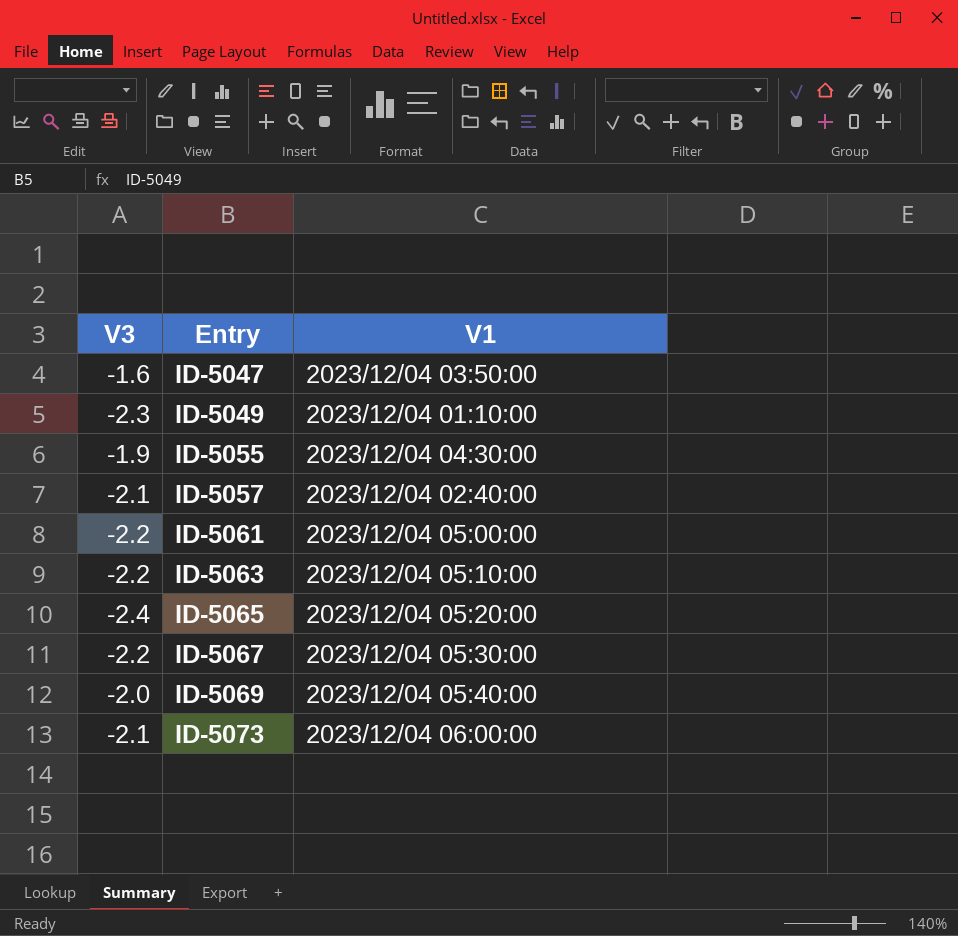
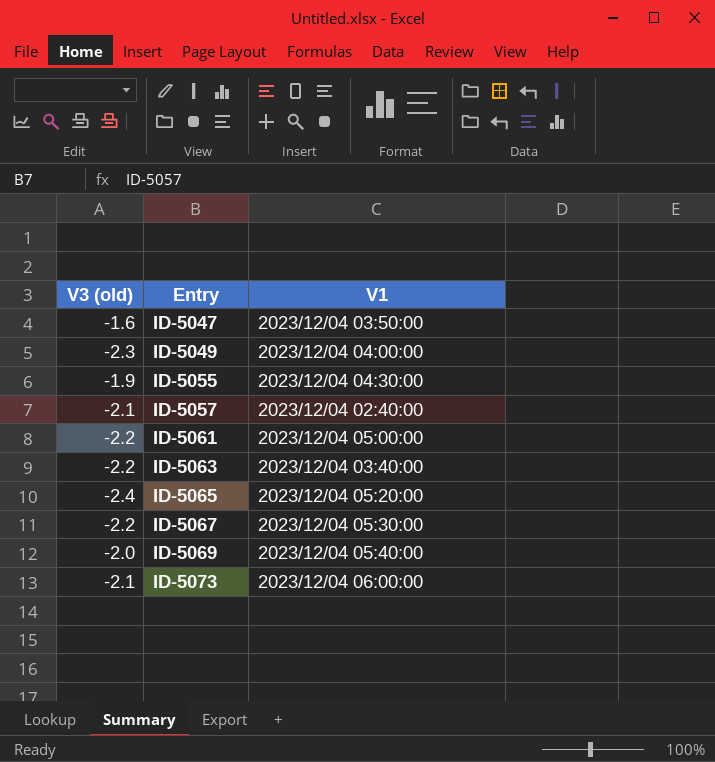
column name: V3 -> V3 (old)
ID-5049 | V1: 2023/12/04 01:10:00 -> 2023/12/04 04:00:00
ID-5063 | V1: 2023/12/04 05:10:00 -> 2023/12/04 03:40:00

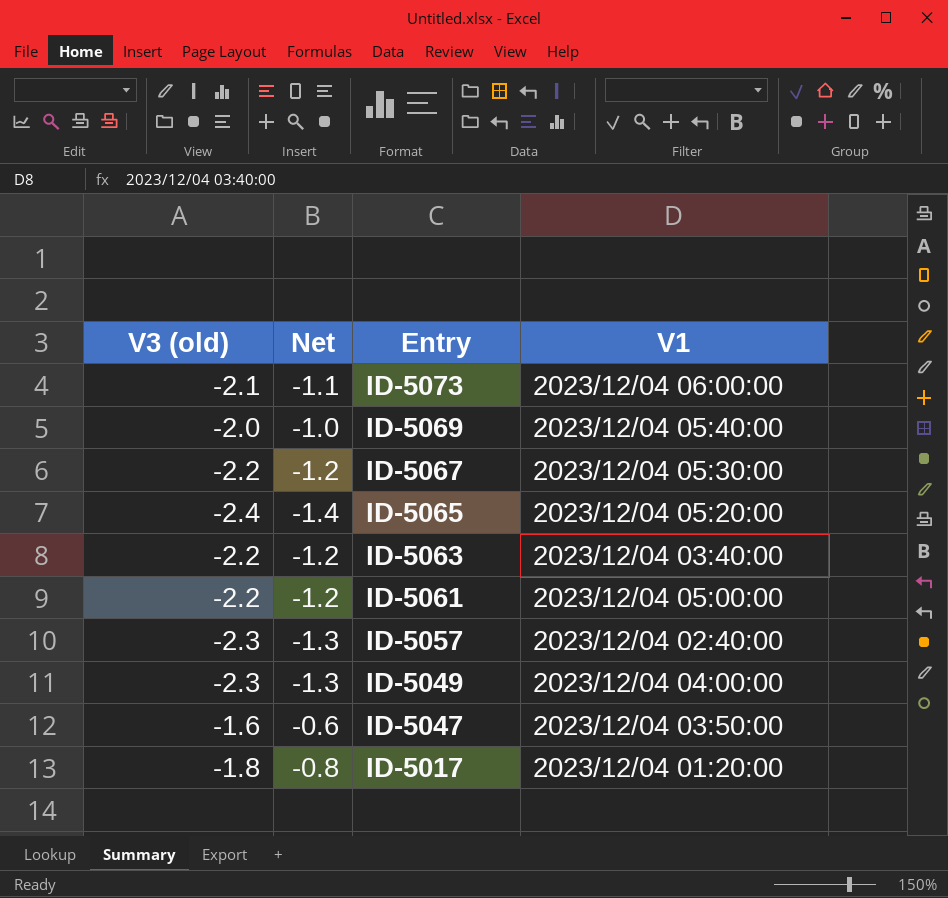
row order: Entry ascending -> Entry descending
column Net | formula: none -> [V3 (old)] + 1
row ID-5055: -1.9 | 2023/12/04 04:30:00 -> none
ID-5057 | V3 (old): -2.1 -> -2.3
row ID-5017: none -> -1.8 | -0.8 | 2023/12/04 01:20:00

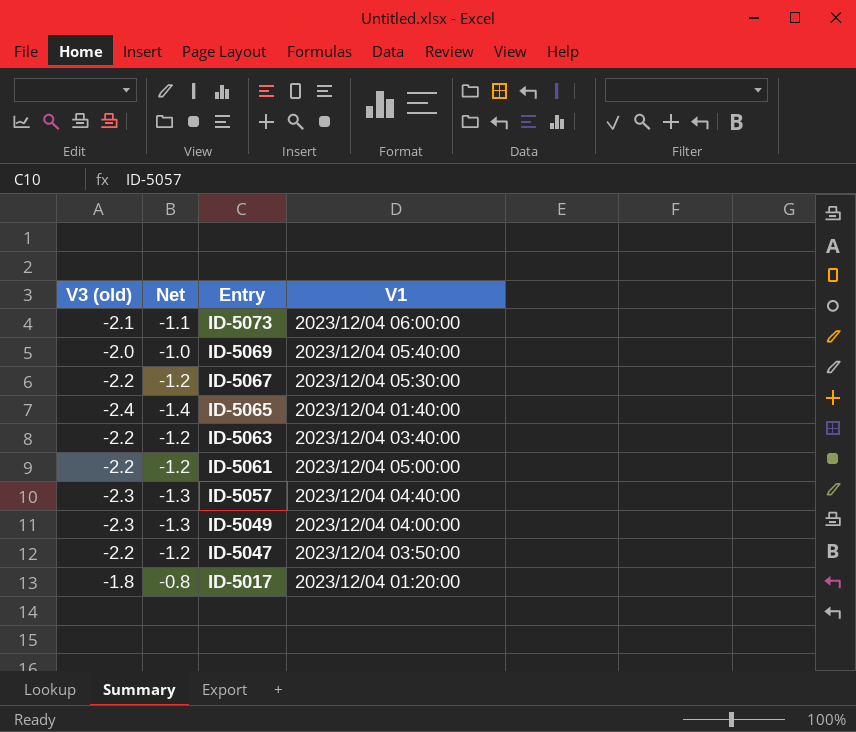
ID-5065 | V1: 2023/12/04 05:20:00 -> 2023/12/04 01:40:00
ID-5057 | V1: 2023/12/04 02:40:00 -> 2023/12/04 04:40:00
ID-5047 | V3 (old): -1.6 -> -2.2
ID-5047 | Net: -0.6 -> -1.2

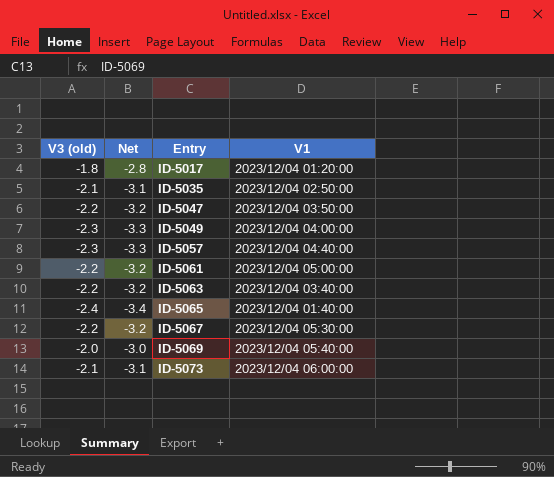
row order: Entry descending -> Entry ascending
column Net | formula: [V3 (old)] + 1 -> [V3 (old)] - 1
row ID-5035: none -> -2.1 | -3.1 | 2023/12/04 02:50:00

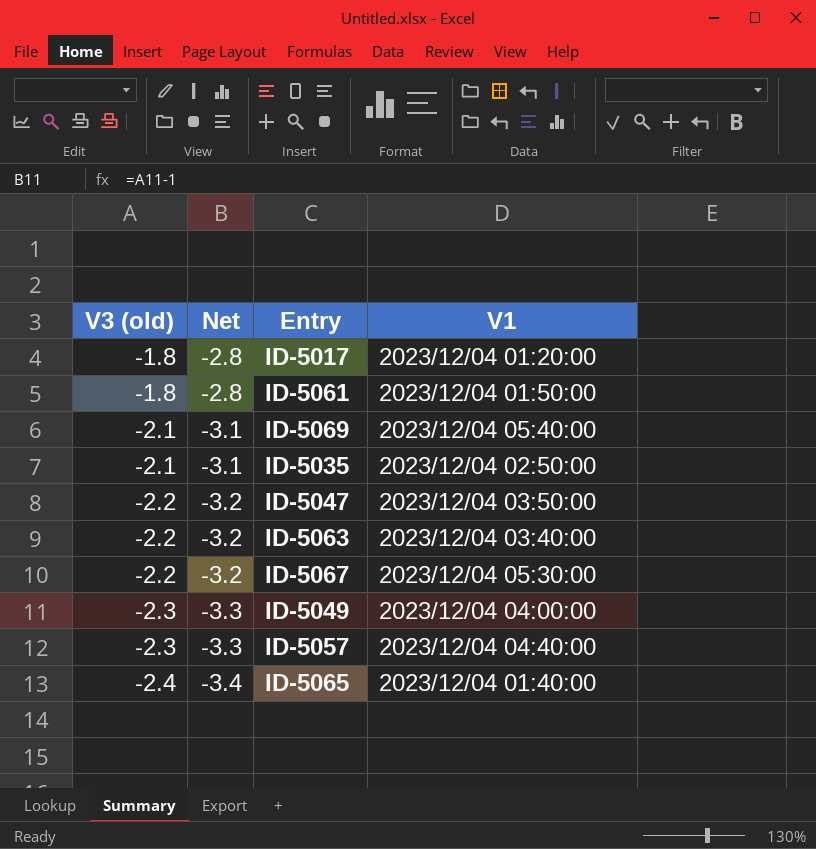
row order: Entry ascending -> V3 (old) descending
row ID-5073: -2.1 | -3.1 | 2023/12/04 06:00:00 -> none
ID-5061 | V3 (old): -2.2 -> -1.8
ID-5061 | Net: -3.2 -> -2.8
ID-5061 | V1: 2023/12/04 05:00:00 -> 2023/12/04 01:50:00
ID-5069 | V3 (old): -2.0 -> -2.1
ID-5069 | Net: -3.0 -> -3.1

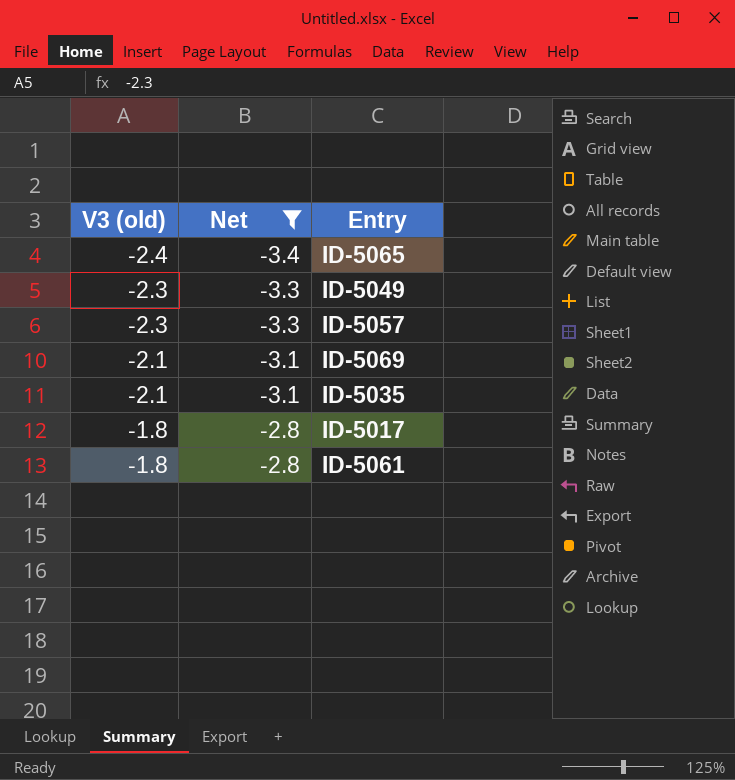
filter: none -> Net != -3.2
row order: V3 (old) descending -> V3 (old) ascending
column V1 | position: 4 -> none

